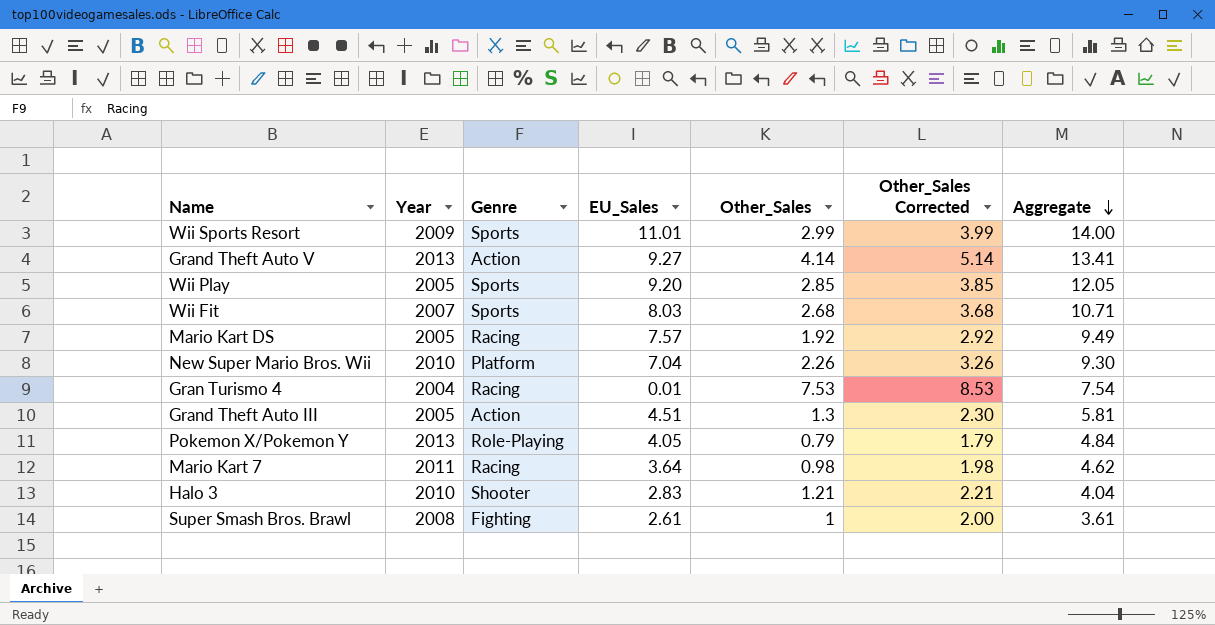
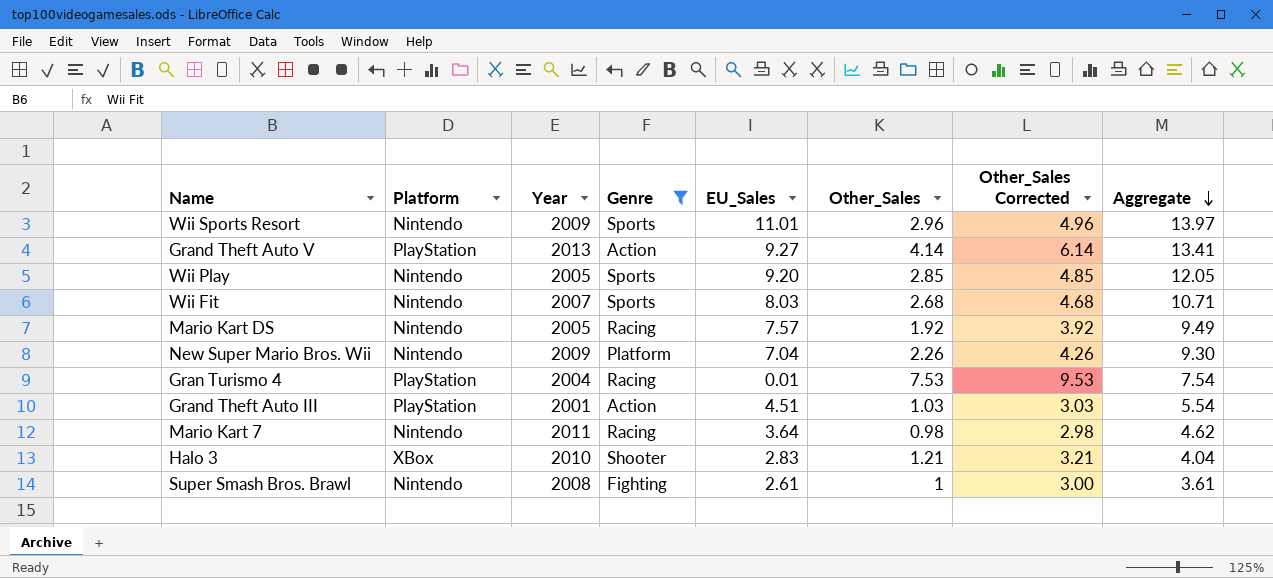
filter: none -> Genre != Role-Playing
column Platform | position: none -> 2
column Other_Sales Corrected | formula: [Other_Sales] + 1 -> [Other_Sales] + 2
Wii Sports Resort | Other_Sales: 2.99 -> 2.96
Wii Sports Resort | Aggregate: 14.00 -> 13.97
New Super Mario Bros. Wii | Year: 2010 -> 2009
Grand Theft Auto III | Year: 2005 -> 2001
Grand Theft Auto III | Other_Sales: 1.3 -> 1.03
Grand Theft Auto III | Aggregate: 5.81 -> 5.54

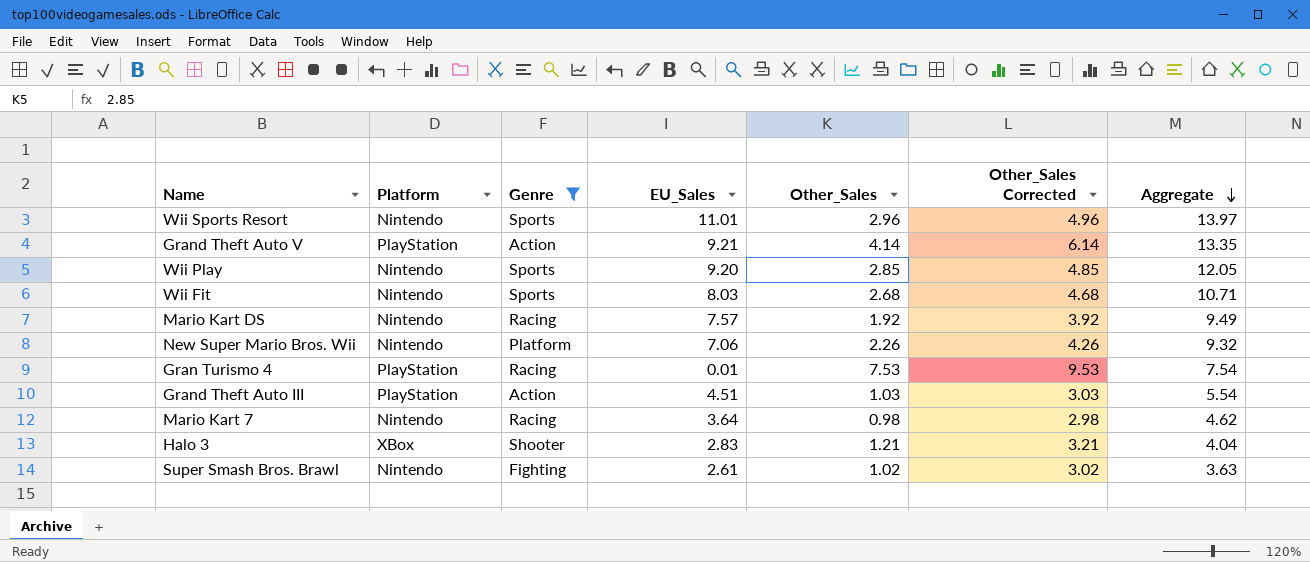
column Year | position: 3 -> none
Grand Theft Auto V | EU_Sales: 9.27 -> 9.21
Grand Theft Auto V | Aggregate: 13.41 -> 13.35
New Super Mario Bros. Wii | EU_Sales: 7.04 -> 7.06
New Super Mario Bros. Wii | Aggregate: 9.30 -> 9.32
Super Smash Bros. Brawl | Other_Sales: 1 -> 1.02
Super Smash Bros. Brawl | Other_Sales Corrected: 3.00 -> 3.02
Super Smash Bros. Brawl | Aggregate: 3.61 -> 3.63

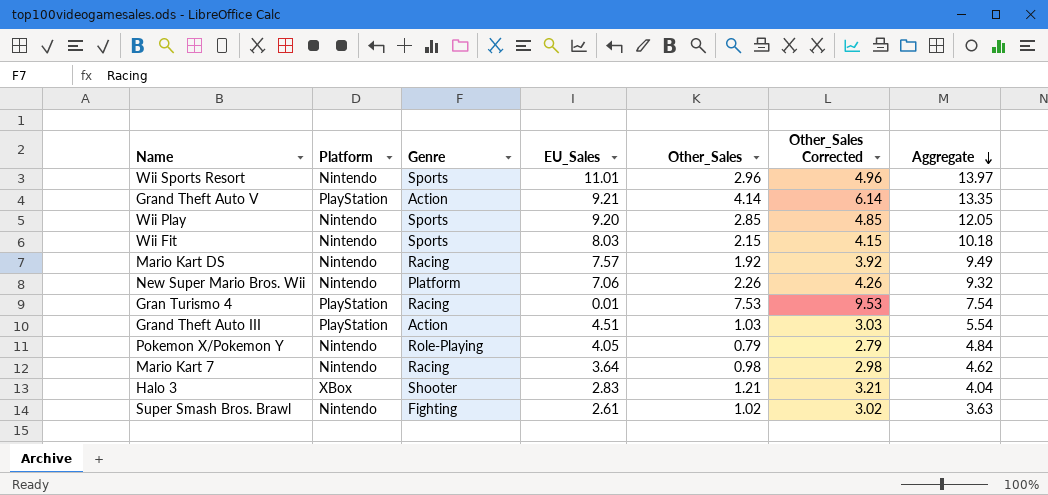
filter: Genre != Role-Playing -> none
Wii Fit | Other_Sales: 2.68 -> 2.15
Wii Fit | Other_Sales Corrected: 4.68 -> 4.15
Wii Fit | Aggregate: 10.71 -> 10.18

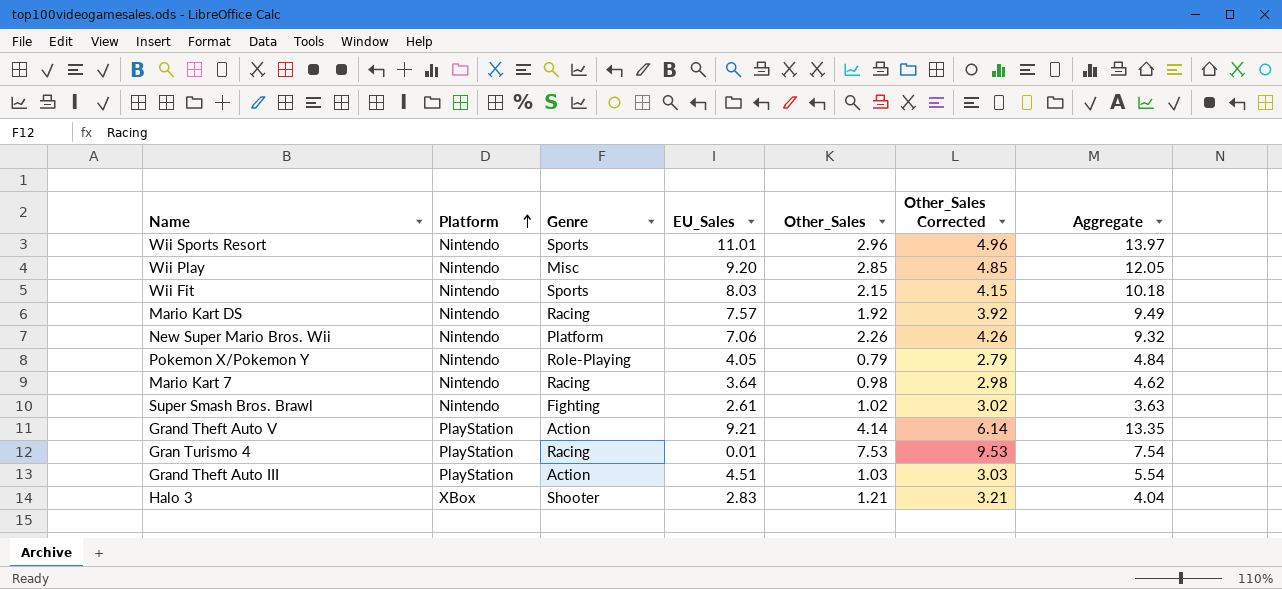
row order: Aggregate descending -> Platform ascending
Wii Play | Genre: Sports -> Misc

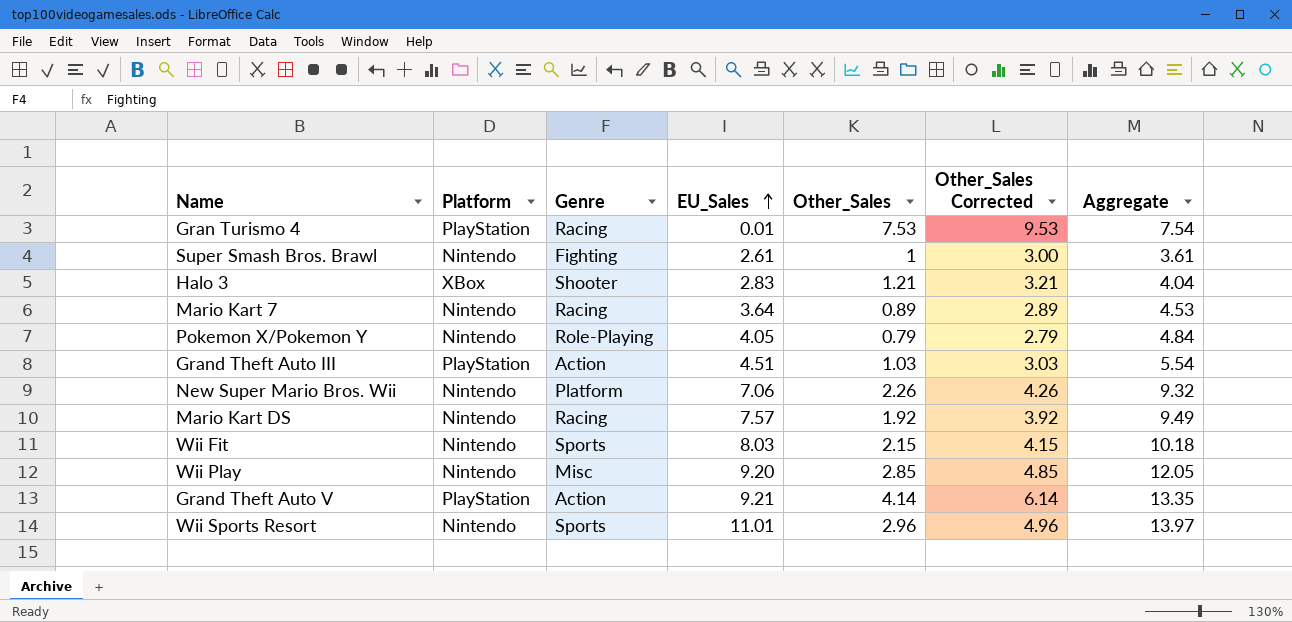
row order: Platform ascending -> EU_Sales ascending
Super Smash Bros. Brawl | Other_Sales: 1.02 -> 1
Super Smash Bros. Brawl | Other_Sales Corrected: 3.02 -> 3.00
Super Smash Bros. Brawl | Aggregate: 3.63 -> 3.61
Mario Kart 7 | Other_Sales: 0.98 -> 0.89
Mario Kart 7 | Other_Sales Corrected: 2.98 -> 2.89
Mario Kart 7 | Aggregate: 4.62 -> 4.53

